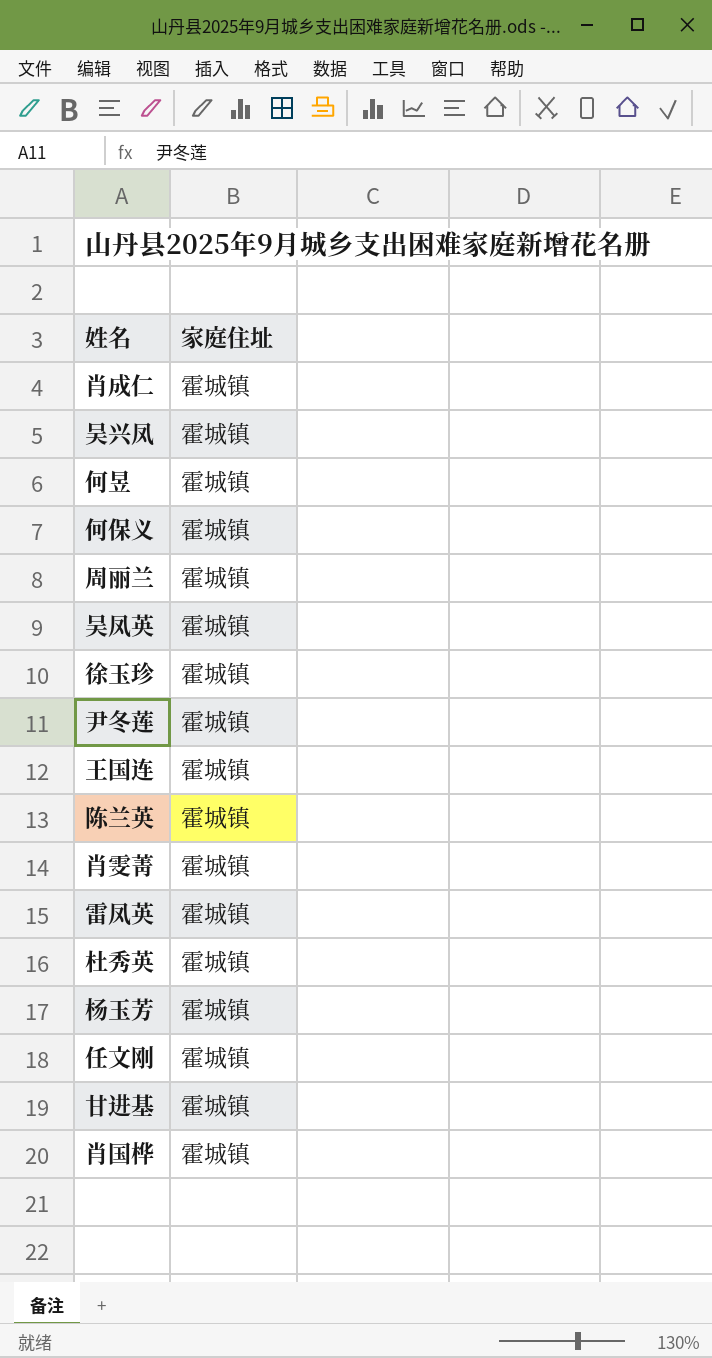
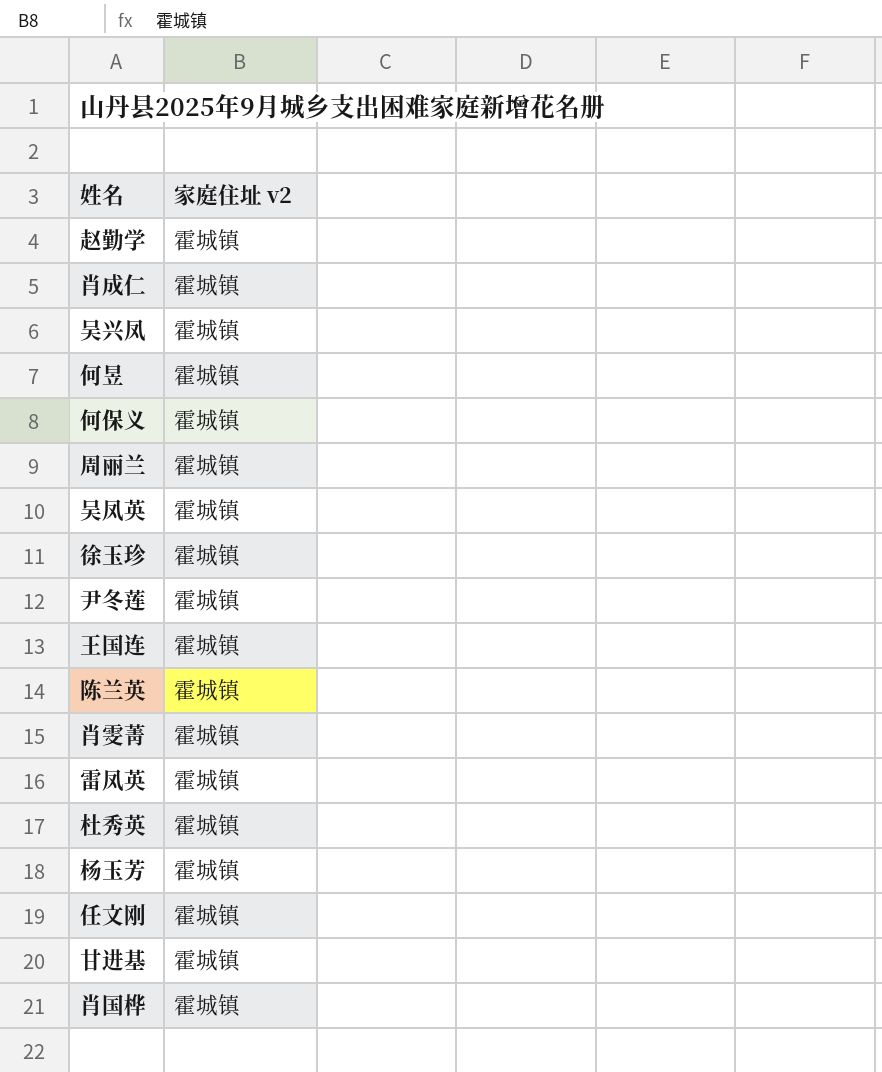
column name: 家庭住址 -> 家庭住址 v2
row 赵勤学: none -> 霍城镇

